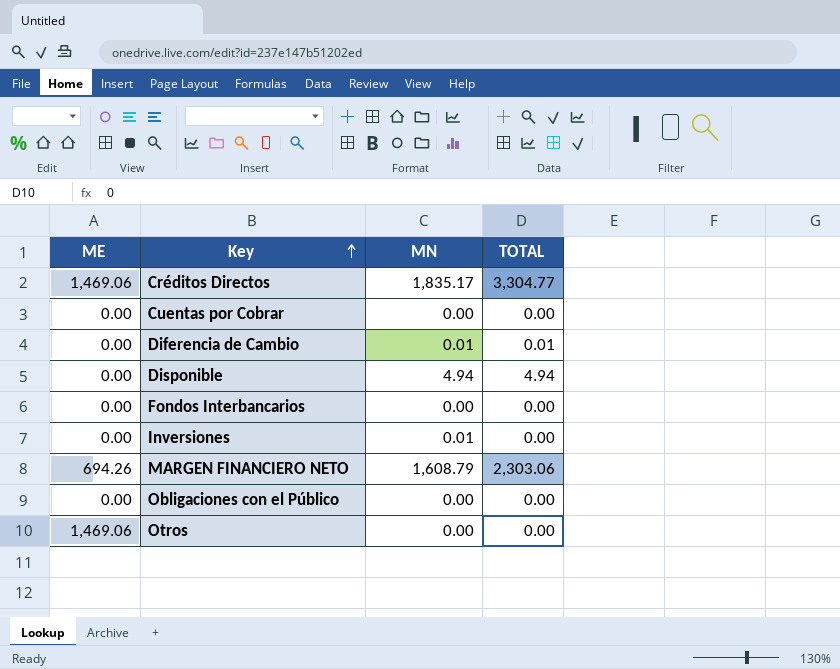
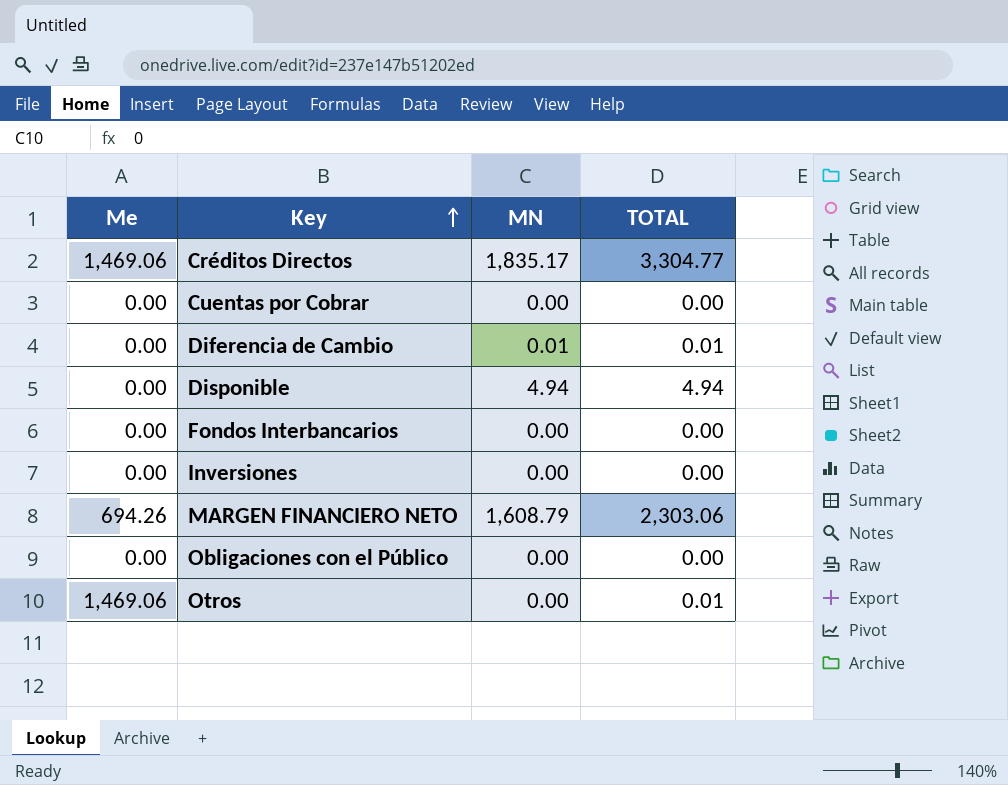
column name: ME -> Me
Inversiones | MN: 0.01 -> 0.00
Otros | TOTAL: 0.00 -> 0.01

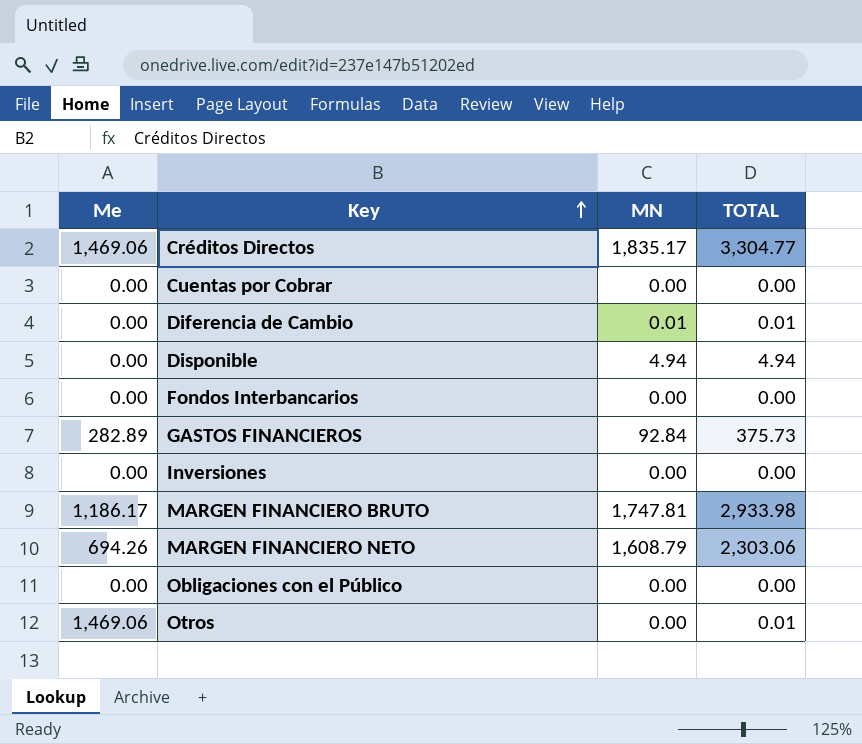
row GASTOS FINANCIEROS: none -> 282.89 | 92.84 | 375.73
row MARGEN FINANCIERO BRUTO: none -> 1,186.17 | 1,747.81 | 2,933.98

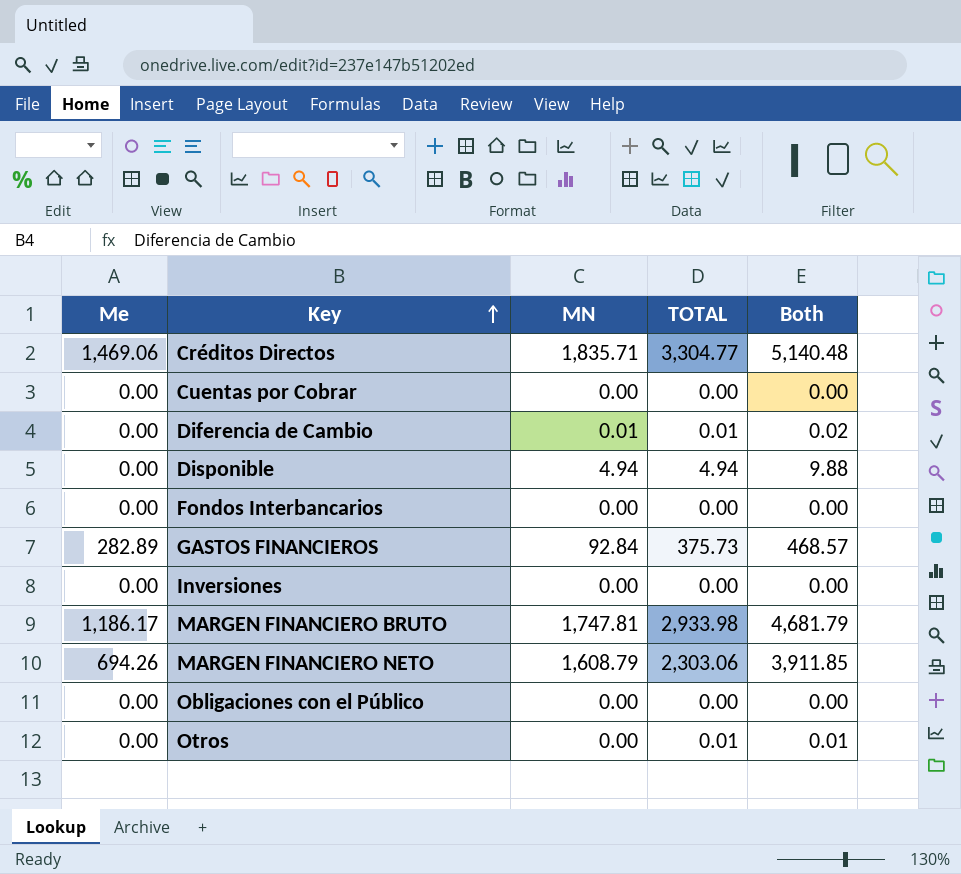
column Both | formula: none -> [MN] + [TOTAL]
Créditos Directos | MN: 1,835.17 -> 1,835.71
Otros | Me: 1,469.06 -> 0.00

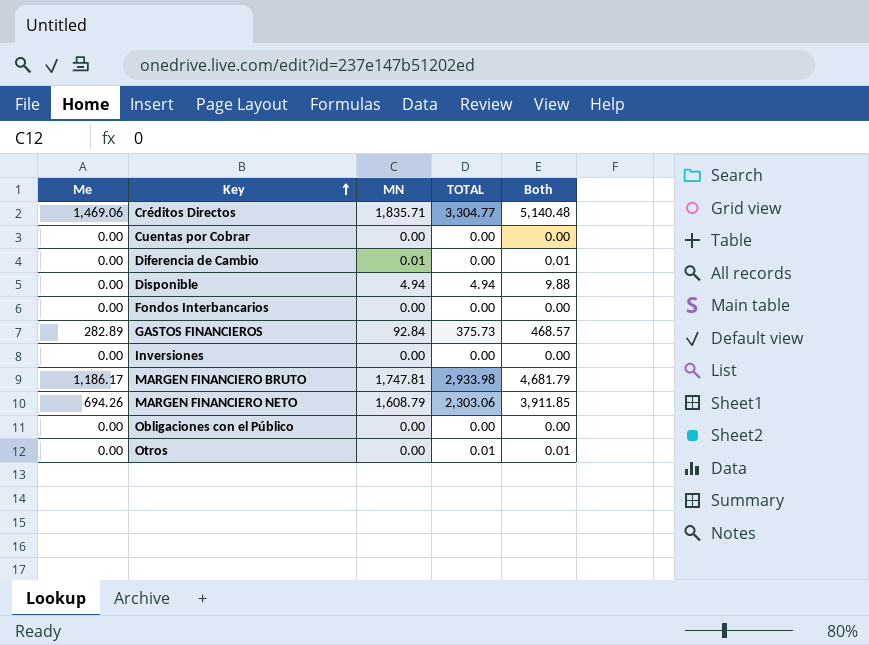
Diferencia de Cambio | TOTAL: 0.01 -> 0.00
Diferencia de Cambio | Both: 0.02 -> 0.01

